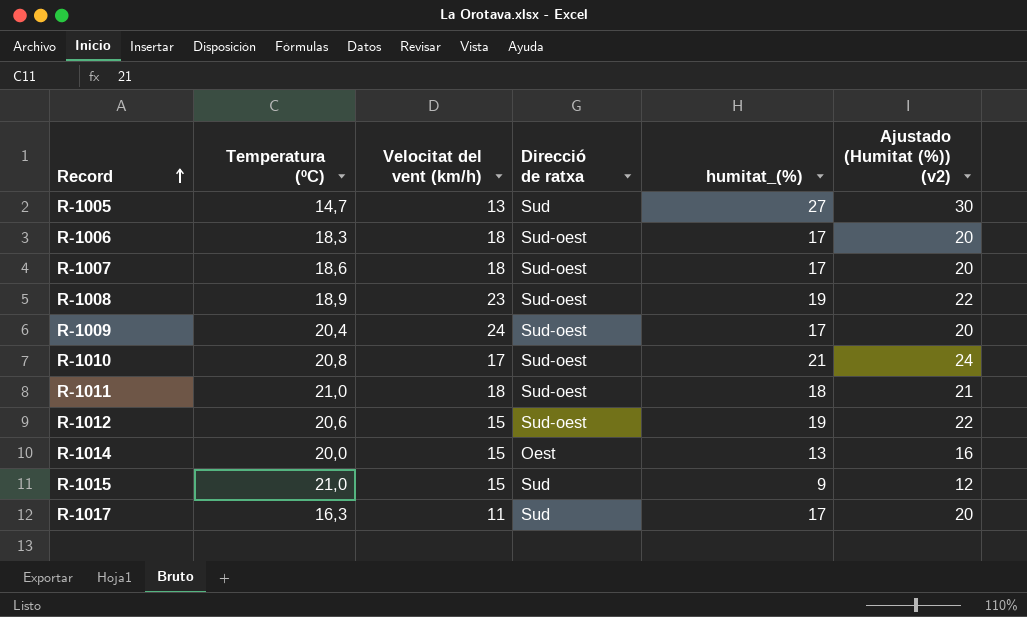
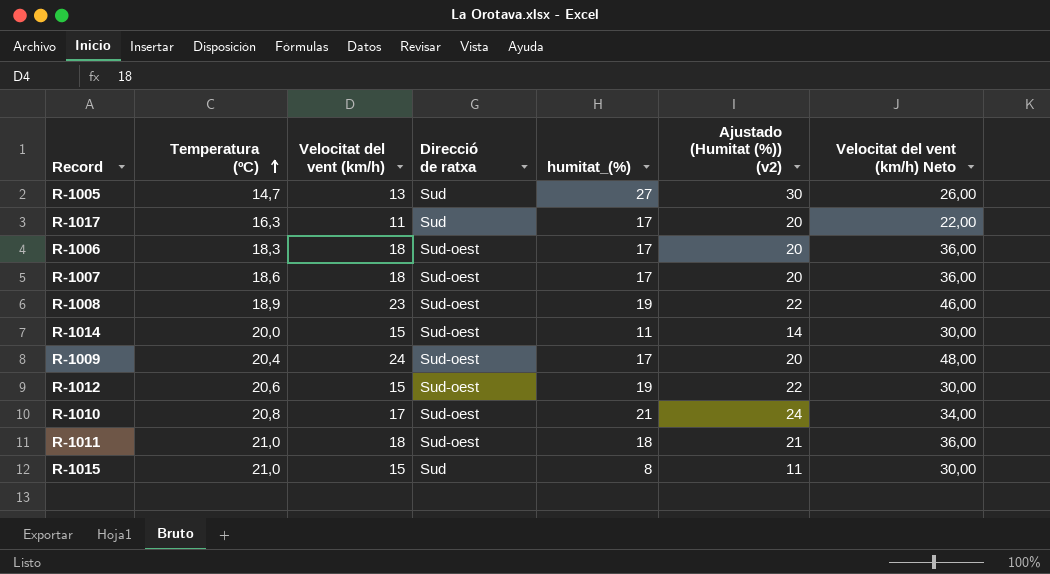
row order: Record ascending -> Temperatura (ºC) ascending
column Velocitat del vent (km/h) Neto | formula: none -> [Velocitat del vent (km/h)] * 2
R-1014 | Direcció de ratxa: Oest -> Sud-oest
R-1014 | humitat_(%): 13 -> 11
R-1014 | Ajustado (Humitat (%)) (v2): 16 -> 14
R-1015 | humitat_(%): 9 -> 8
R-1015 | Ajustado (Humitat (%)) (v2): 12 -> 11

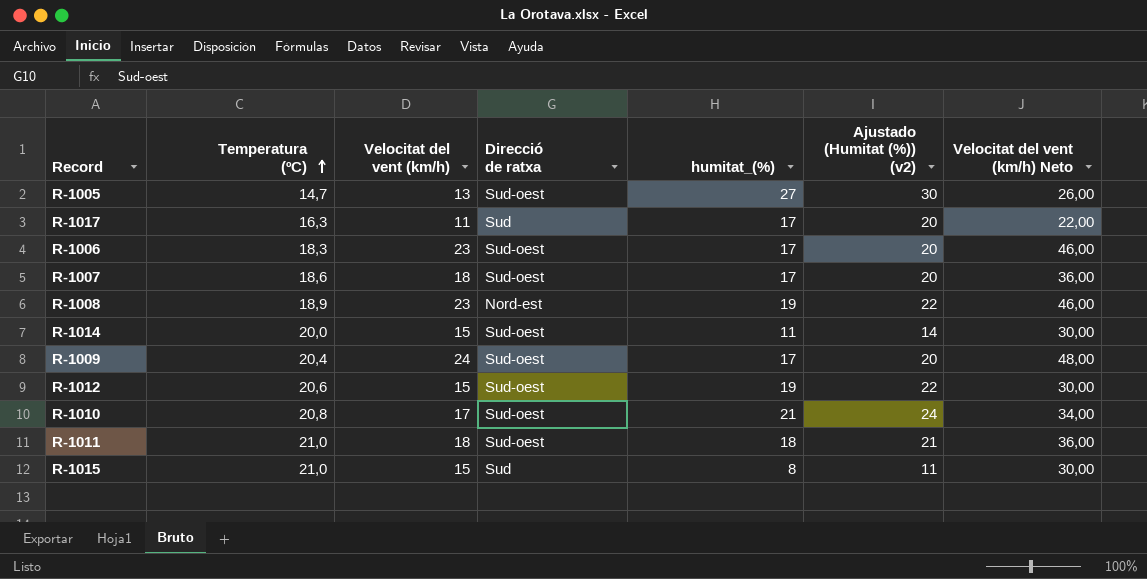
R-1005 | Direcció de ratxa: Sud -> Sud-oest
R-1006 | Velocitat del vent (km/h): 18 -> 23
R-1006 | Velocitat del vent (km/h) Neto: 36,00 -> 46,00
R-1008 | Direcció de ratxa: Sud-oest -> Nord-est

